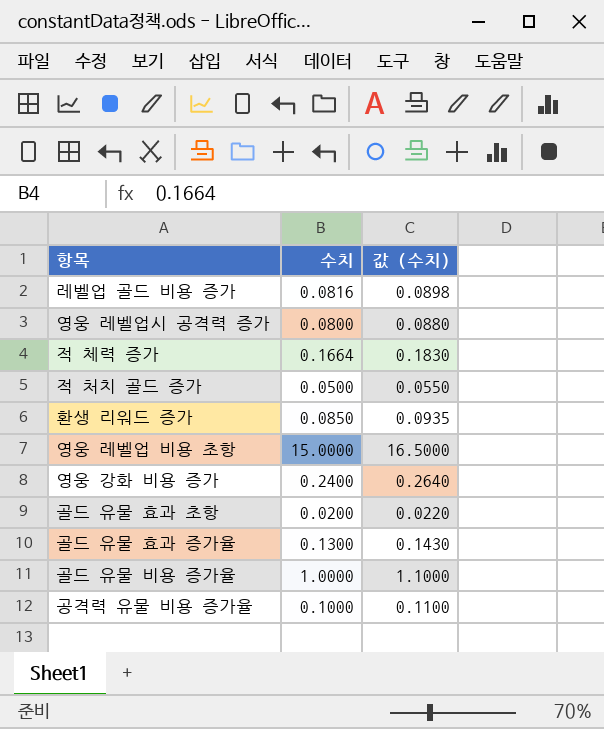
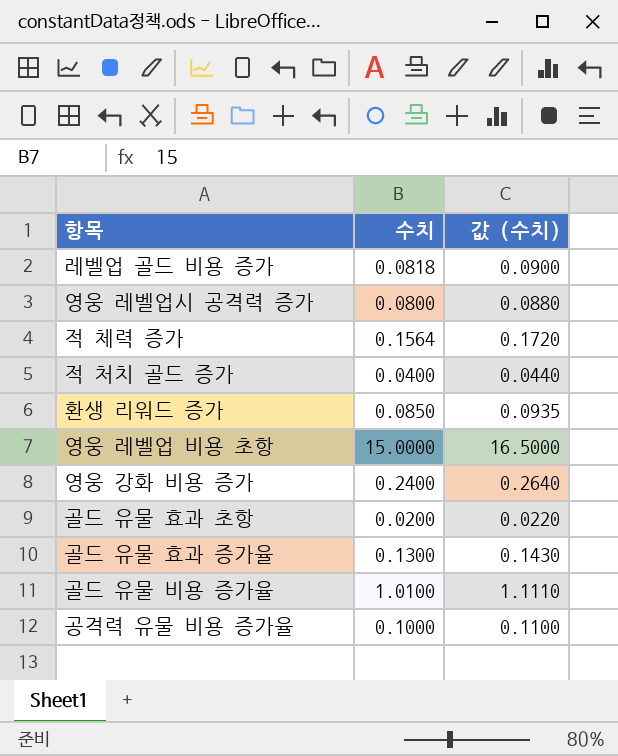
레벨업 골드 비용 증가 | 수치: 0.0816 -> 0.0818
레벨업 골드 비용 증가 | 값 (수치): 0.0898 -> 0.0900
적 체력 증가 | 수치: 0.1664 -> 0.1564
적 체력 증가 | 값 (수치): 0.1830 -> 0.1720
적 처치 골드 증가 | 수치: 0.0500 -> 0.0400
적 처치 골드 증가 | 값 (수치): 0.0550 -> 0.0440
골드 유물 비용 증가율 | 수치: 1.0000 -> 1.0100
골드 유물 비용 증가율 | 값 (수치): 1.1000 -> 1.1110

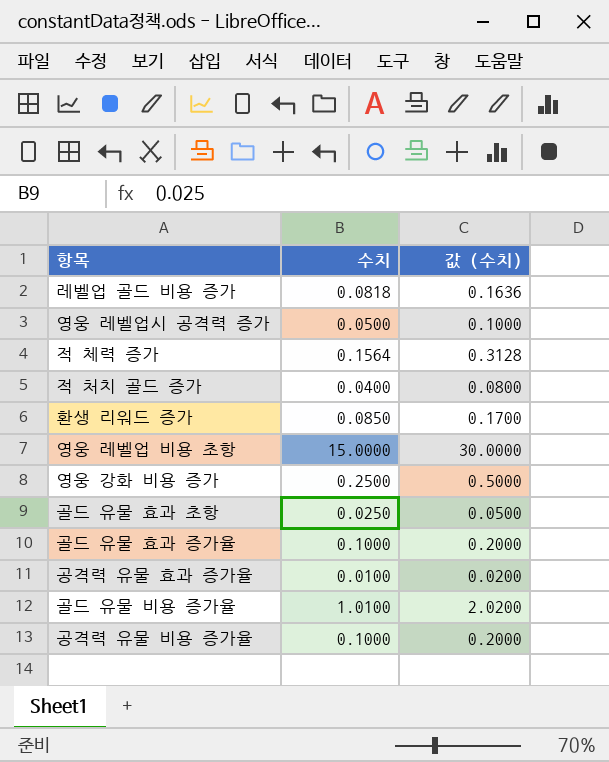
column 값 (수치) | formula: [수치] * 1.1 -> [수치] * 2
영웅 레벨업시 공격력 증가 | 수치: 0.0800 -> 0.0500
영웅 강화 비용 증가 | 수치: 0.2400 -> 0.2500
골드 유물 효과 초항 | 수치: 0.0200 -> 0.0250
골드 유물 효과 증가율 | 수치: 0.1300 -> 0.1000
row 공격력 유물 효과 증가율: none -> 0.0100 | 0.0200

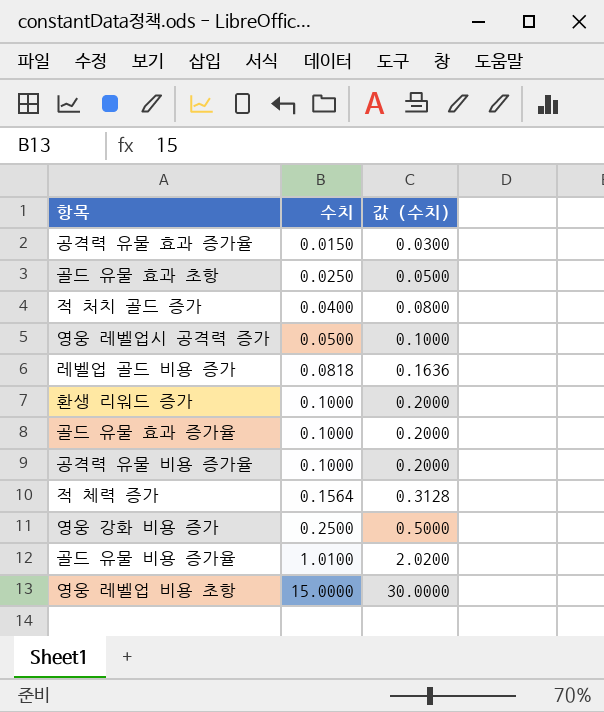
row order: none -> 수치 ascending
공격력 유물 효과 증가율 | 수치: 0.0100 -> 0.0150
공격력 유물 효과 증가율 | 값 (수치): 0.0200 -> 0.0300
환생 리워드 증가 | 수치: 0.0850 -> 0.1000
환생 리워드 증가 | 값 (수치): 0.1700 -> 0.2000

